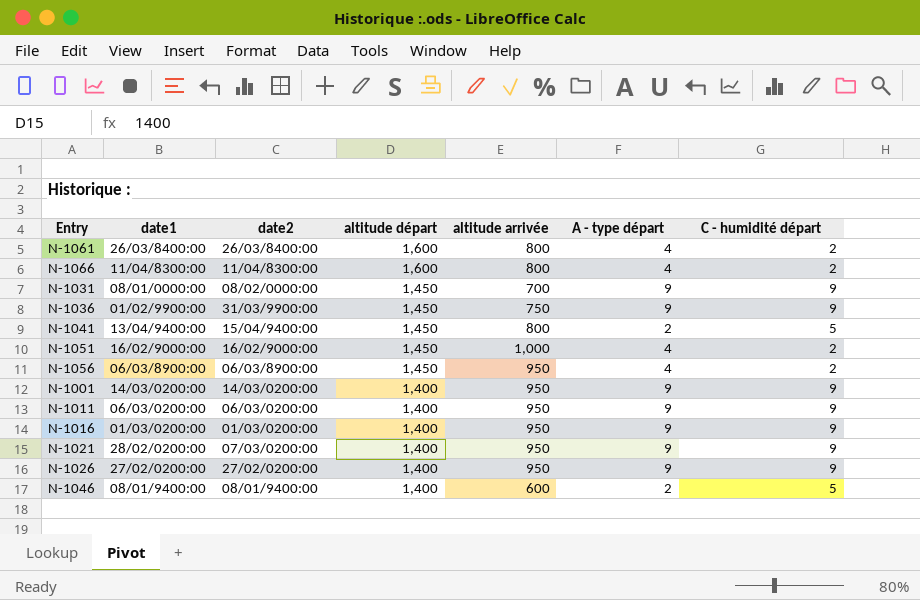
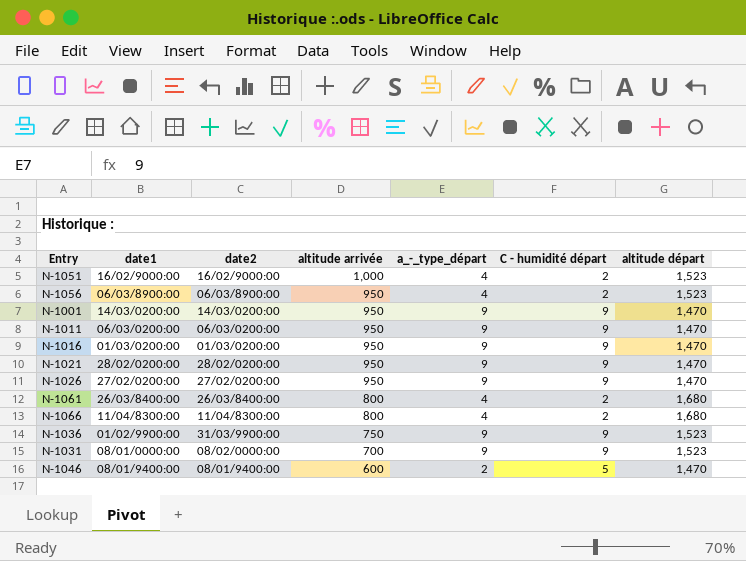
row order: altitude départ descending -> altitude arrivée descending
column name: A - type départ -> a_-_type_départ
column altitude départ | position: 4 -> 7
row N-1041: 13/04/9400:00 | 15/04/9400:00 | 1,450 | 800 | 2 | 5 -> none
N-1051 | altitude départ: 1,450 -> 1,523
N-1056 | altitude départ: 1,450 -> 1,523
N-1001 | altitude départ: 1,400 -> 1,470
N-1011 | altitude départ: 1,400 -> 1,470
N-1016 | altitude départ: 1,400 -> 1,470
N-1021 | date2: 07/03/0200:00 -> 28/02/0200:00
N-1021 | altitude départ: 1,400 -> 1,470
N-1026 | altitude départ: 1,400 -> 1,470
N-1061 | altitude départ: 1,600 -> 1,680
N-1066 | altitude départ: 1,600 -> 1,680
N-1036 | altitude départ: 1,450 -> 1,523
N-1031 | altitude départ: 1,450 -> 1,523
N-1046 | altitude départ: 1,400 -> 1,470

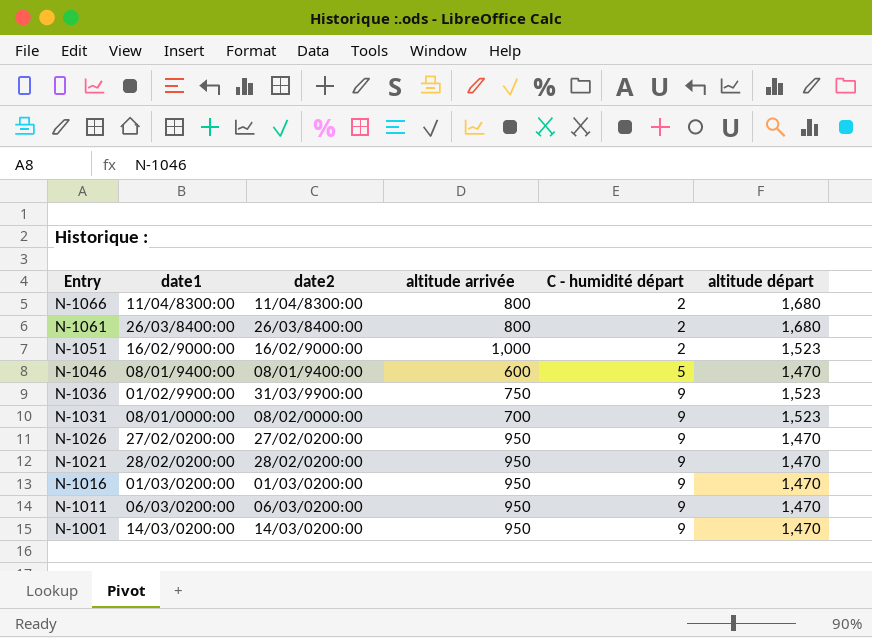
row order: altitude arrivée descending -> Entry descending
column a_-_type_départ | position: 5 -> none
row N-1056: 06/03/8900:00 | 06/03/8900:00 | 950 | 4 | 2 | 1,523 -> none

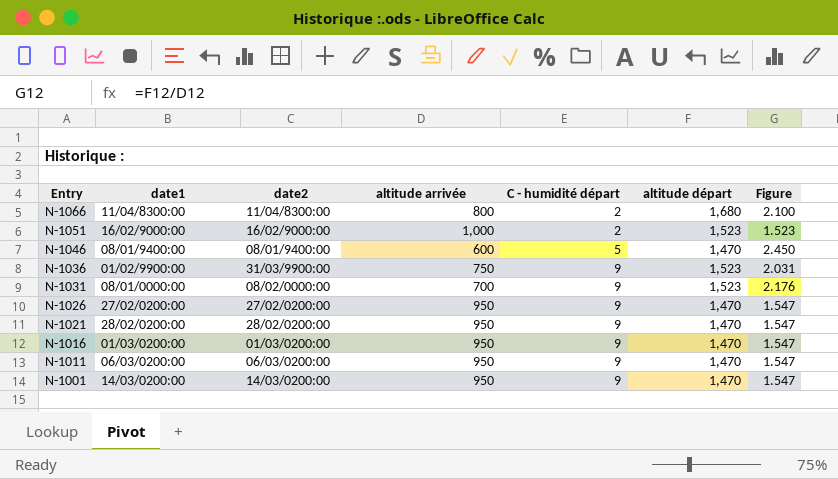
column Figure | formula: none -> [altitude départ] / [altitude arrivée]
row N-1061: 26/03/8400:00 | 26/03/8400:00 | 800 | 2 | 1,680 -> none

